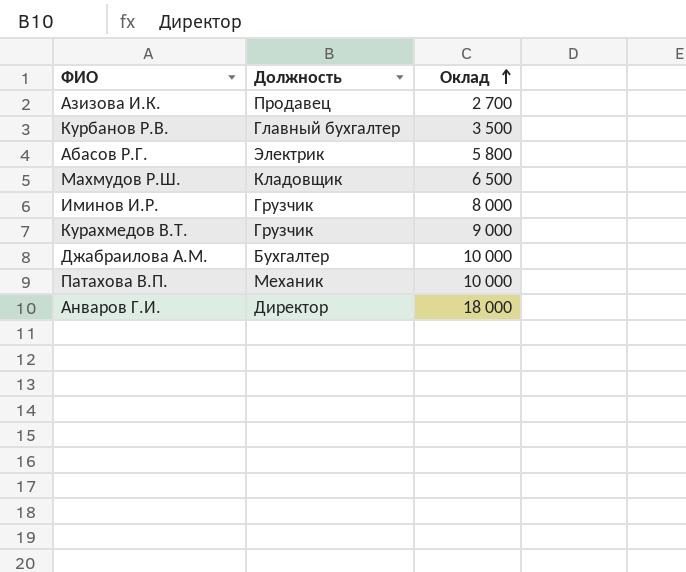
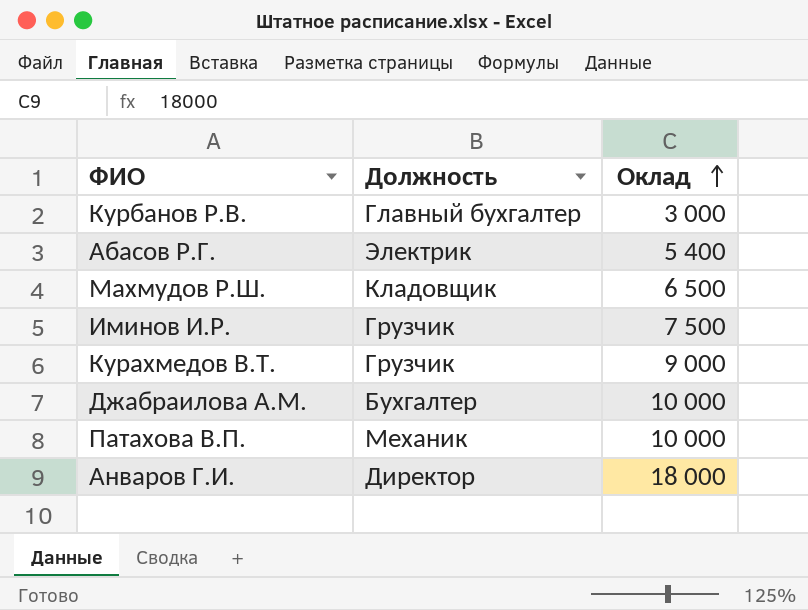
row Азизова И.К.: Продавец | 2 700 -> none
Курбанов Р.В. | Оклад: 3 500 -> 3 000
Абасов Р.Г. | Оклад: 5 800 -> 5 400
Иминов И.Р. | Оклад: 8 000 -> 7 500

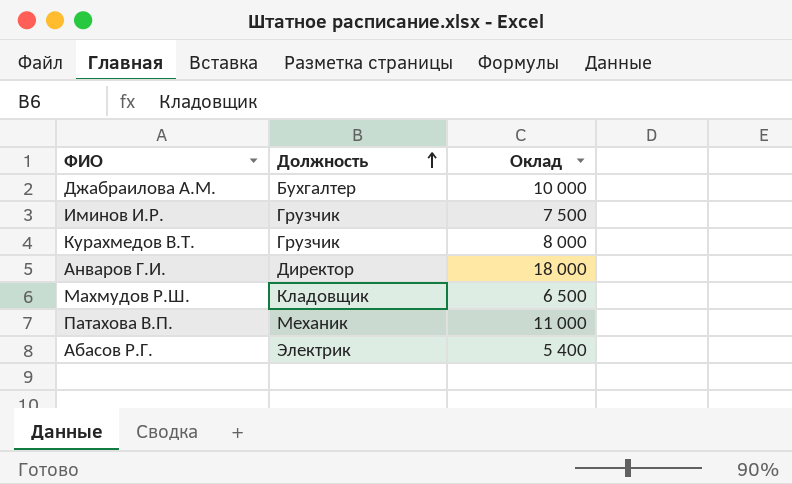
row order: Оклад ascending -> Должность ascending
row Курбанов Р.В.: Главный бухгалтер | 3 000 -> none
Курахмедов В.Т. | Оклад: 9 000 -> 8 000
Патахова В.П. | Оклад: 10 000 -> 11 000

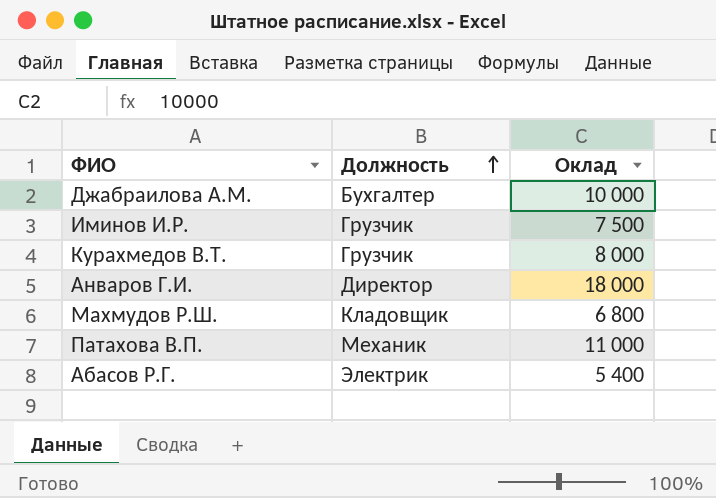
Махмудов Р.Ш. | Оклад: 6 500 -> 6 800

